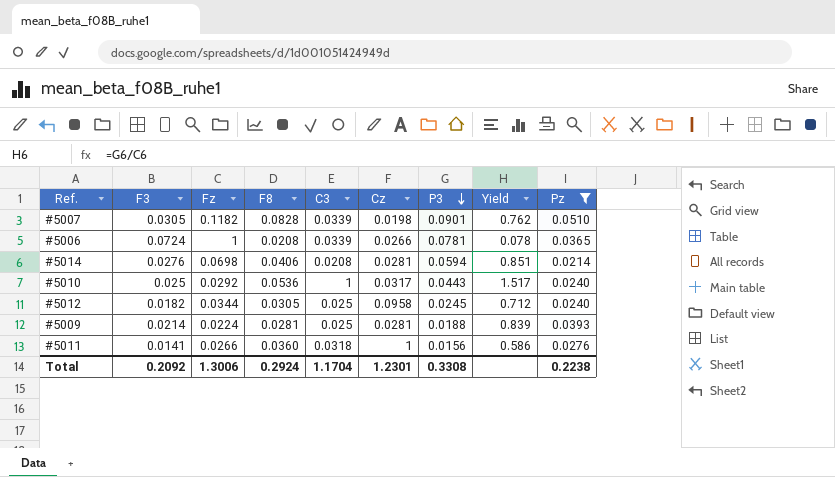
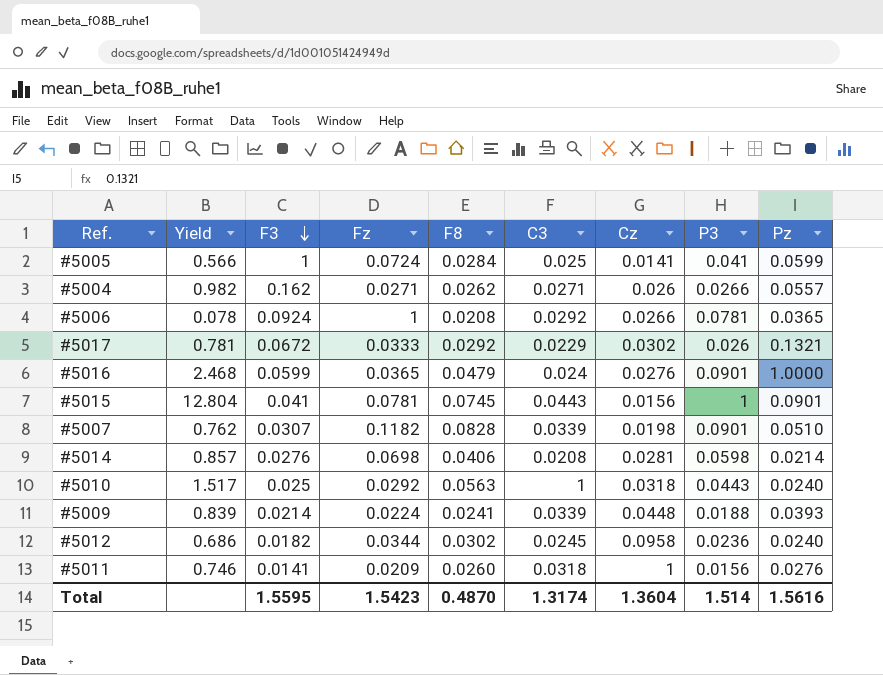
filter: Pz <= 0.0510 -> none
row order: P3 descending -> F3 descending
column Yield | position: 8 -> 2
#5006 | F3: 0.0724 -> 0.0924
#5006 | C3: 0.0339 -> 0.0292
#5007 | F3: 0.0305 -> 0.0307
#5014 | Yield: 0.851 -> 0.857
#5014 | P3: 0.0594 -> 0.0598
#5010 | F8: 0.0536 -> 0.0563
#5010 | Cz: 0.0317 -> 0.0318
#5009 | F8: 0.0281 -> 0.0241
#5009 | C3: 0.025 -> 0.0339
#5009 | Cz: 0.0281 -> 0.0448
#5012 | Yield: 0.712 -> 0.686
#5012 | F8: 0.0305 -> 0.0302
#5012 | C3: 0.025 -> 0.0245
#5012 | P3: 0.0245 -> 0.0236
#5011 | Yield: 0.586 -> 0.746
#5011 | Fz: 0.0266 -> 0.0209
#5011 | F8: 0.0360 -> 0.0260
Total | F3: 0.2092 -> 1.5595
Total | Fz: 1.3006 -> 1.5423
Total | F8: 0.2924 -> 0.4870
Total | C3: 1.1704 -> 1.3174
Total | Cz: 1.2301 -> 1.3604
Total | P3: 0.3308 -> 1.514
Total | Pz: 0.2238 -> 1.5616

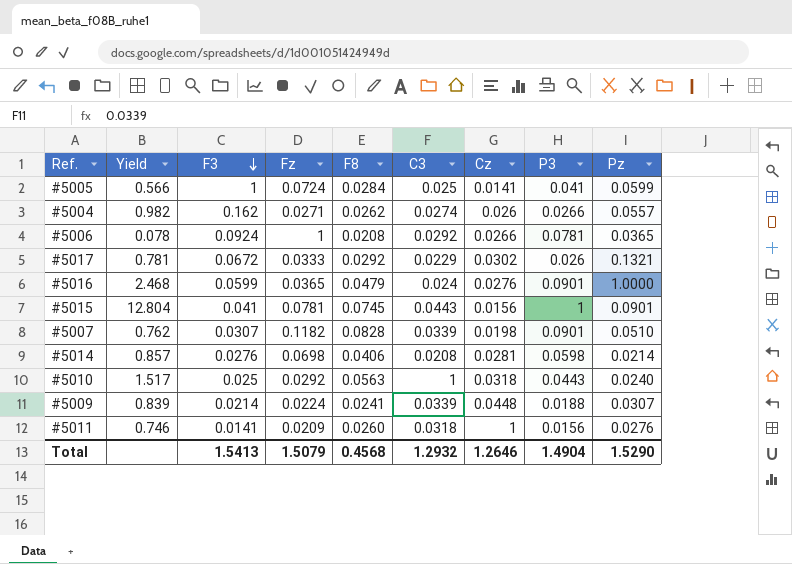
row #5012: 0.686 | 0.0182 | 0.0344 | 0.0302 | 0.0245 | 0.0958 | 0.0236 | 0.0240 -> none
#5004 | C3: 0.0271 -> 0.0274
#5009 | Pz: 0.0393 -> 0.0307
Total | F3: 1.5595 -> 1.5413
Total | Fz: 1.5423 -> 1.5079
Total | F8: 0.4870 -> 0.4568
Total | C3: 1.3174 -> 1.2932
Total | Cz: 1.3604 -> 1.2646
Total | P3: 1.514 -> 1.4904
Total | Pz: 1.5616 -> 1.5290

